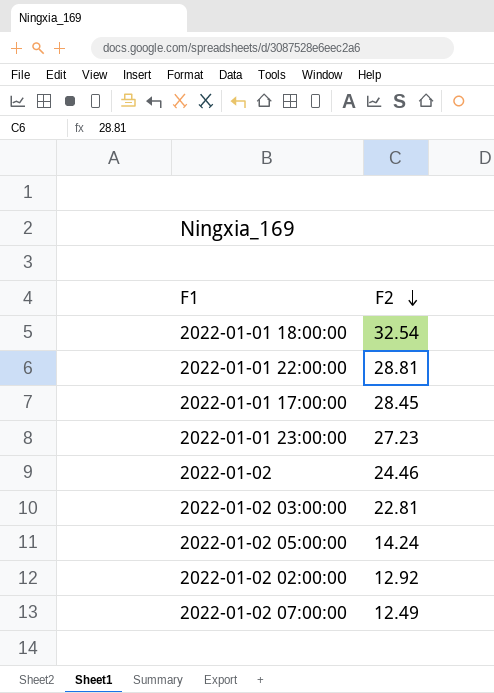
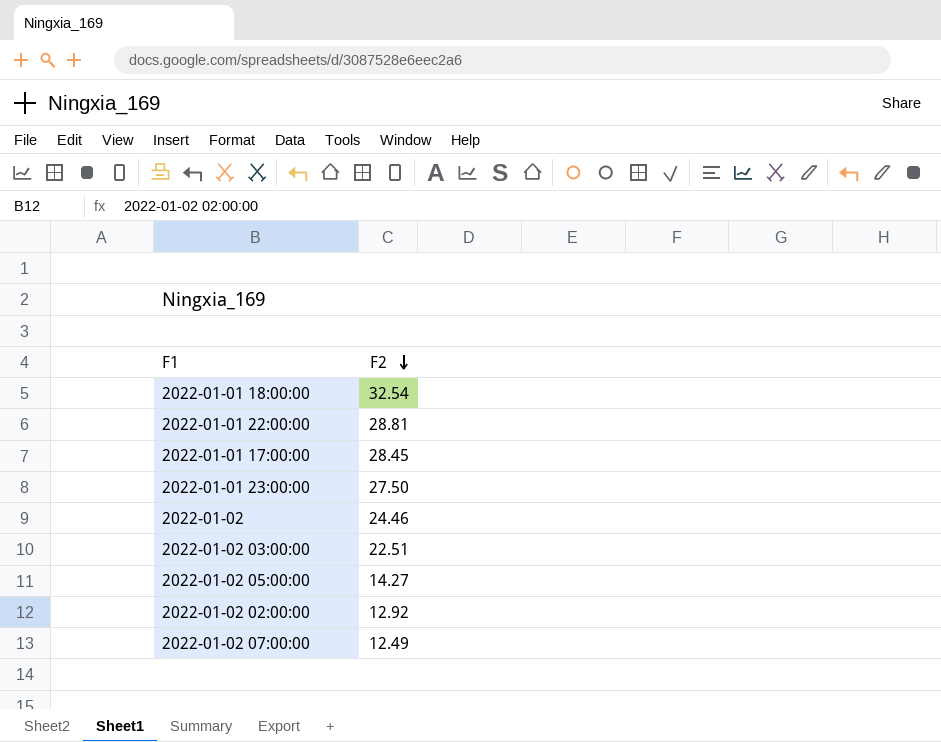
2022-01-01 23:00:00 | F2: 27.23 -> 27.50
2022-01-02 03:00:00 | F2: 22.81 -> 22.51
2022-01-02 05:00:00 | F2: 14.24 -> 14.27

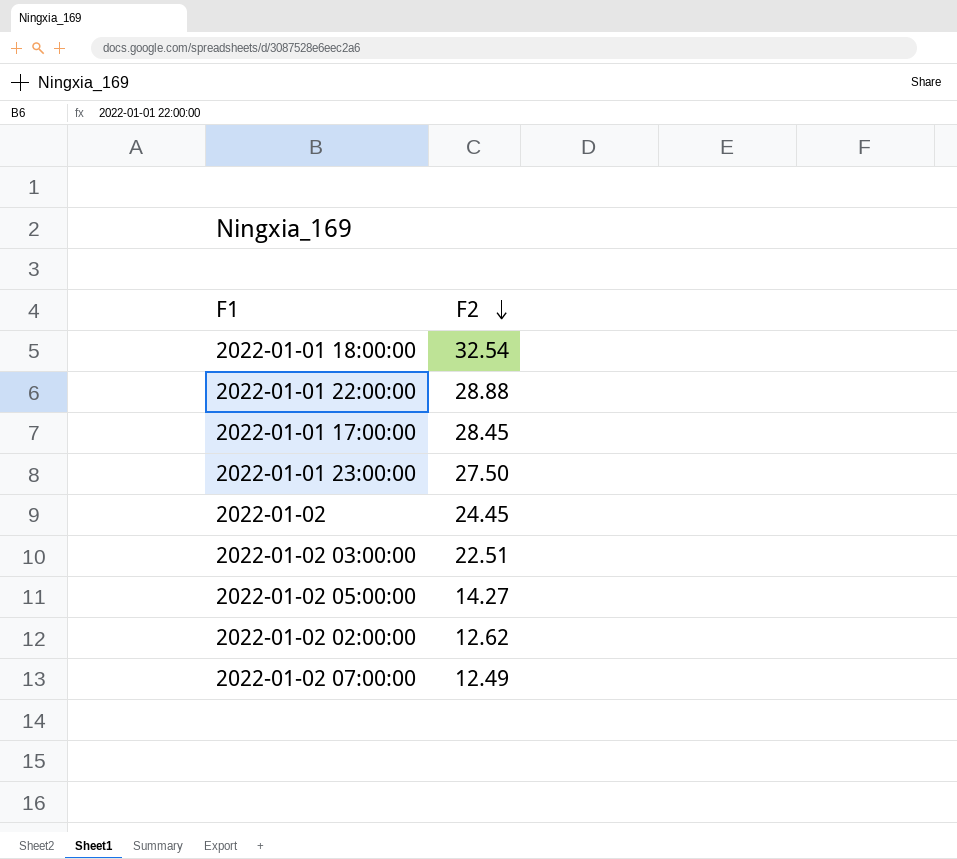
2022-01-01 22:00:00 | F2: 28.81 -> 28.88
2022-01-02 | F2: 24.46 -> 24.45
2022-01-02 02:00:00 | F2: 12.92 -> 12.62

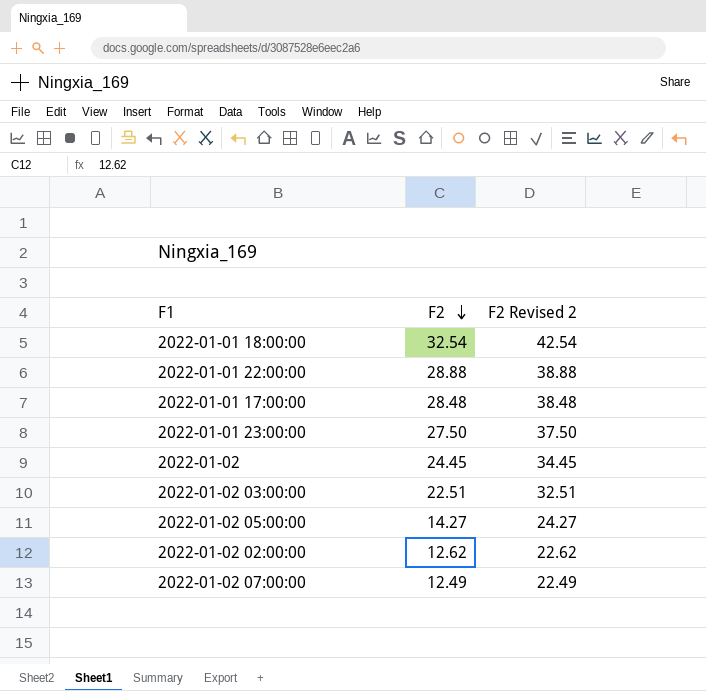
column F2 Revised 2 | formula: none -> [F2] + 10
2022-01-01 17:00:00 | F2: 28.45 -> 28.48

